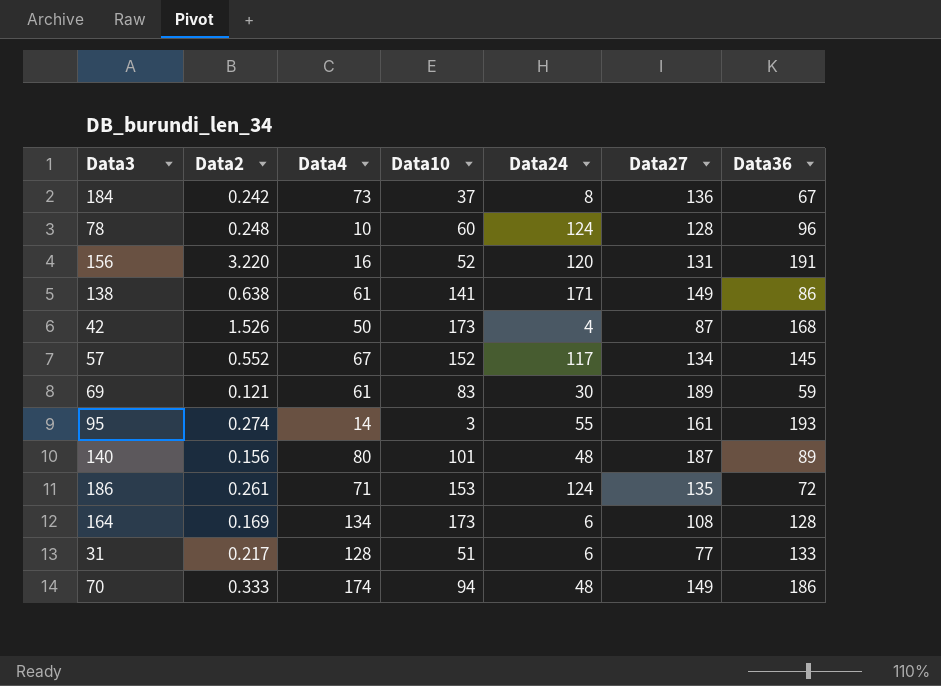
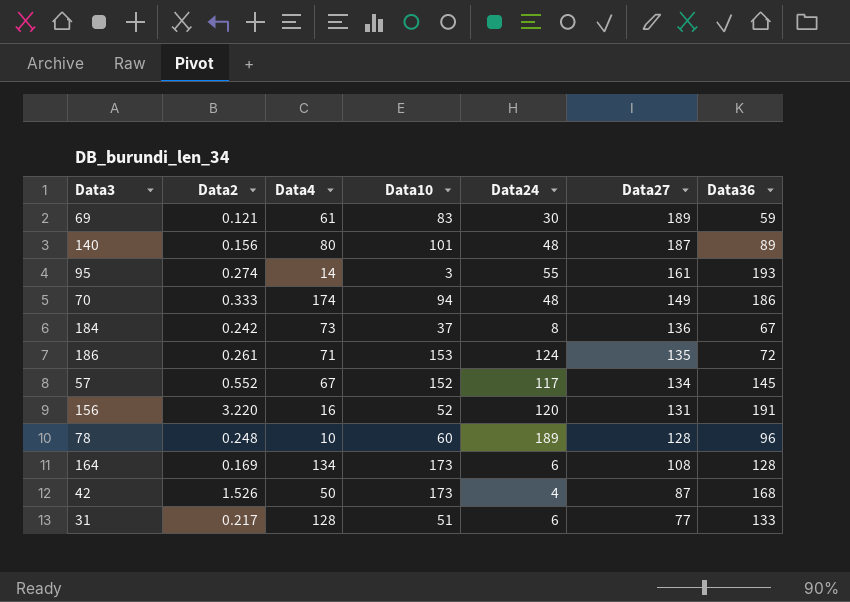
row order: none -> Data27 descending
row 138: 0.638 | 61 | 141 | 171 | 149 | 86 -> none
78 | Data24: 124 -> 189

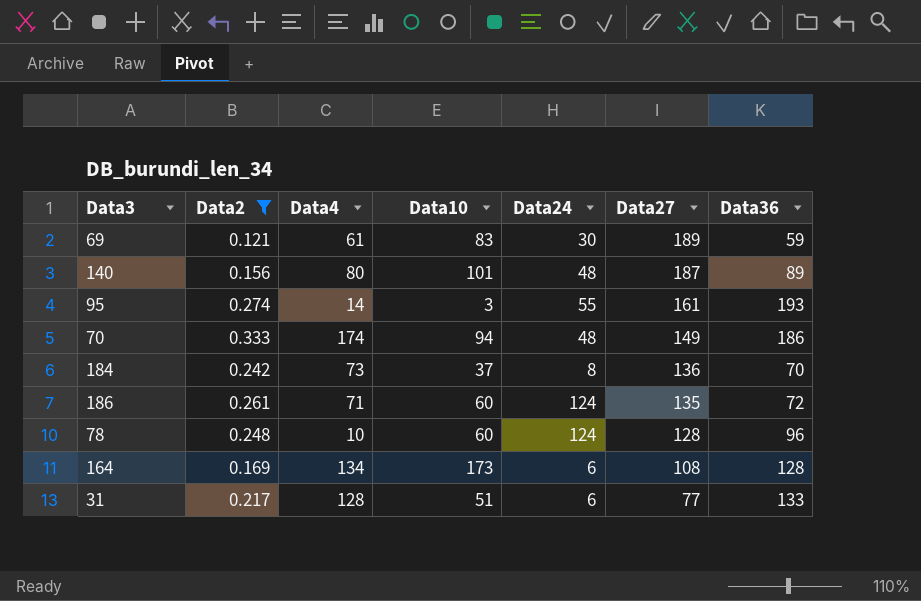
filter: none -> Data2 <= 0.333
184 | Data36: 67 -> 70
186 | Data10: 153 -> 60
78 | Data24: 189 -> 124

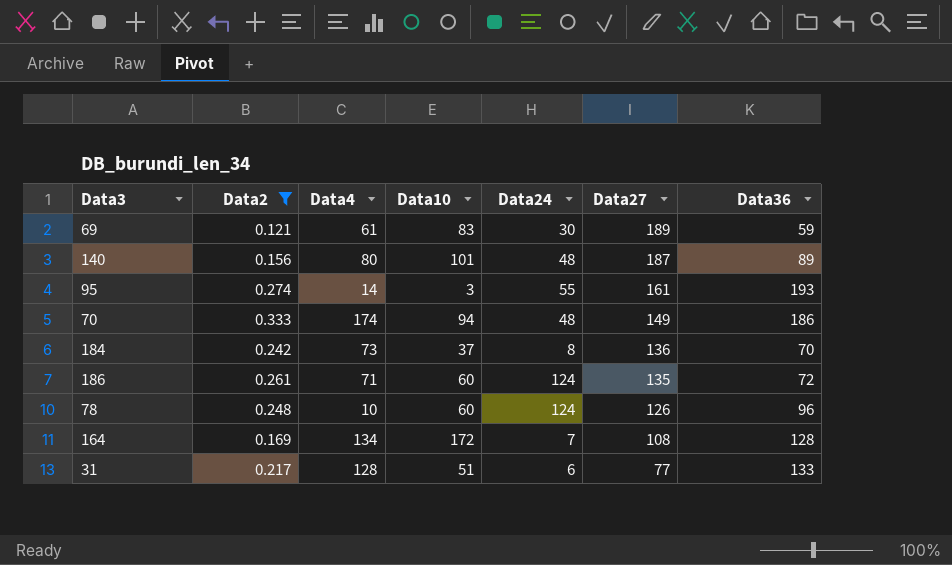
78 | Data27: 128 -> 126
164 | Data10: 173 -> 172
164 | Data24: 6 -> 7

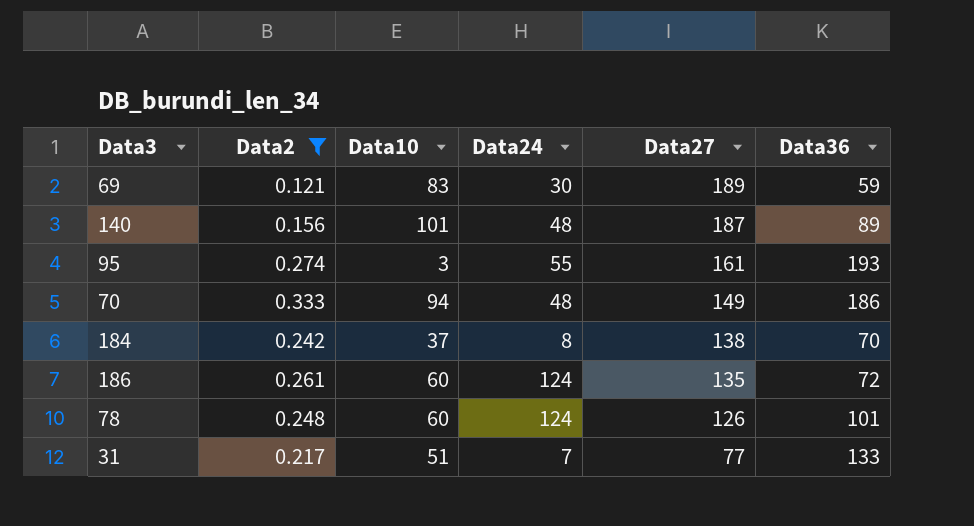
column Data4 | position: 3 -> none
row 164: 0.169 | 134 | 172 | 7 | 108 | 128 -> none
184 | Data27: 136 -> 138
78 | Data36: 96 -> 101
31 | Data24: 6 -> 7

